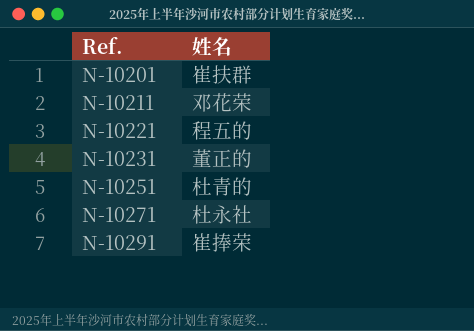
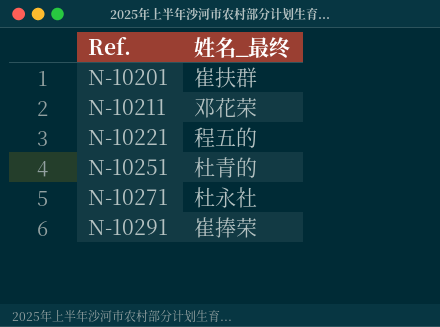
column name: 姓名 -> 姓名_最终
row N-10231: 董正的 -> none

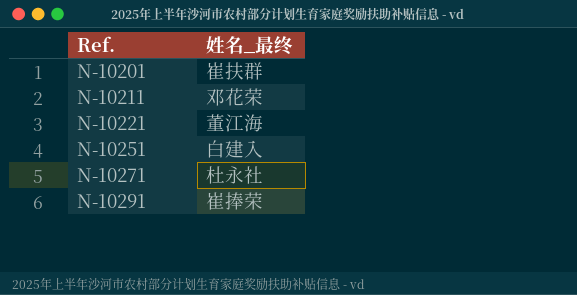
N-10221 | 姓名_最终: 程五的 -> 董江海
N-10251 | 姓名_最终: 杜青的 -> 白建入

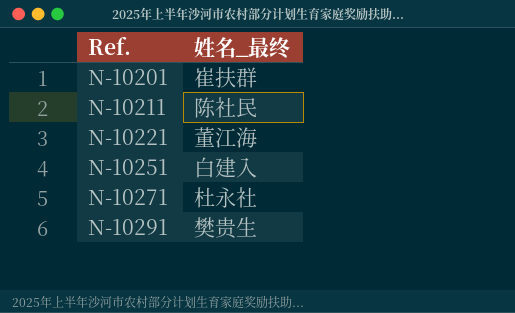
N-10211 | 姓名_最终: 邓花荣 -> 陈社民
N-10291 | 姓名_最终: 崔捧荣 -> 樊贵生

